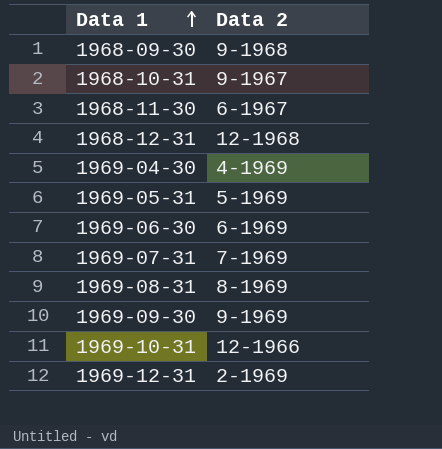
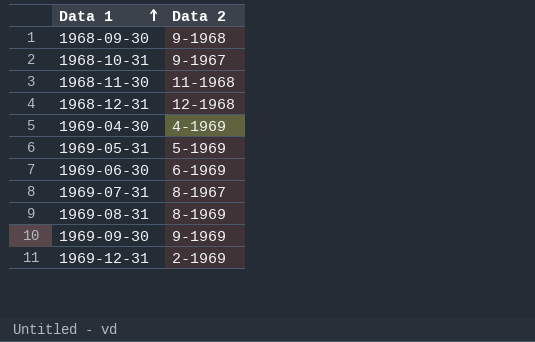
row 1969-10-31: 12-1966 -> none
1968-11-30 | Data 2: 6-1967 -> 11-1968
1969-07-31 | Data 2: 7-1969 -> 8-1967

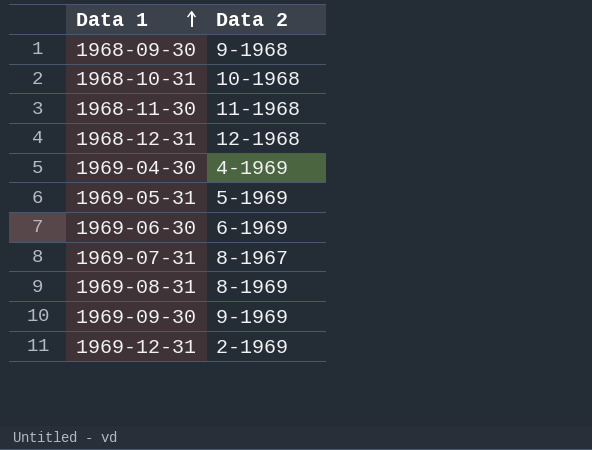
1968-10-31 | Data 2: 9-1967 -> 10-1968

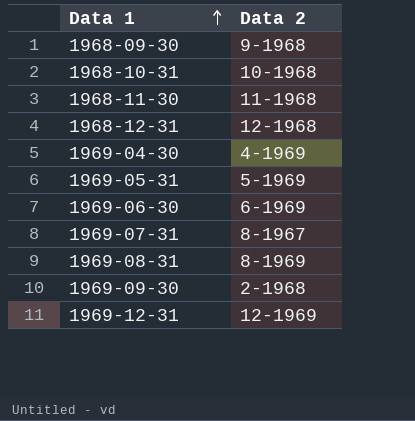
1969-09-30 | Data 2: 9-1969 -> 2-1968
1969-12-31 | Data 2: 2-1969 -> 12-1969

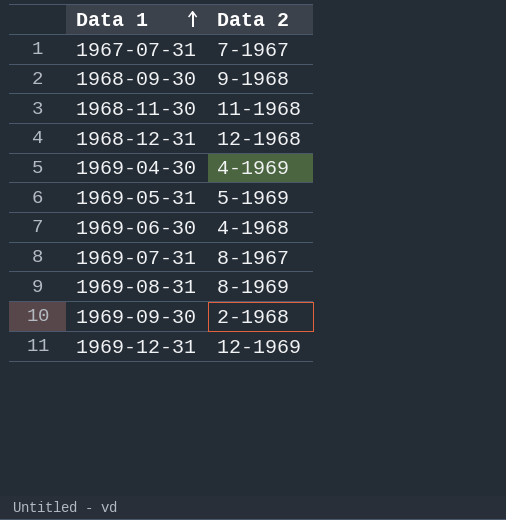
row 1968-10-31: 10-1968 -> none
row 1967-07-31: none -> 7-1967
1969-06-30 | Data 2: 6-1969 -> 4-1968

